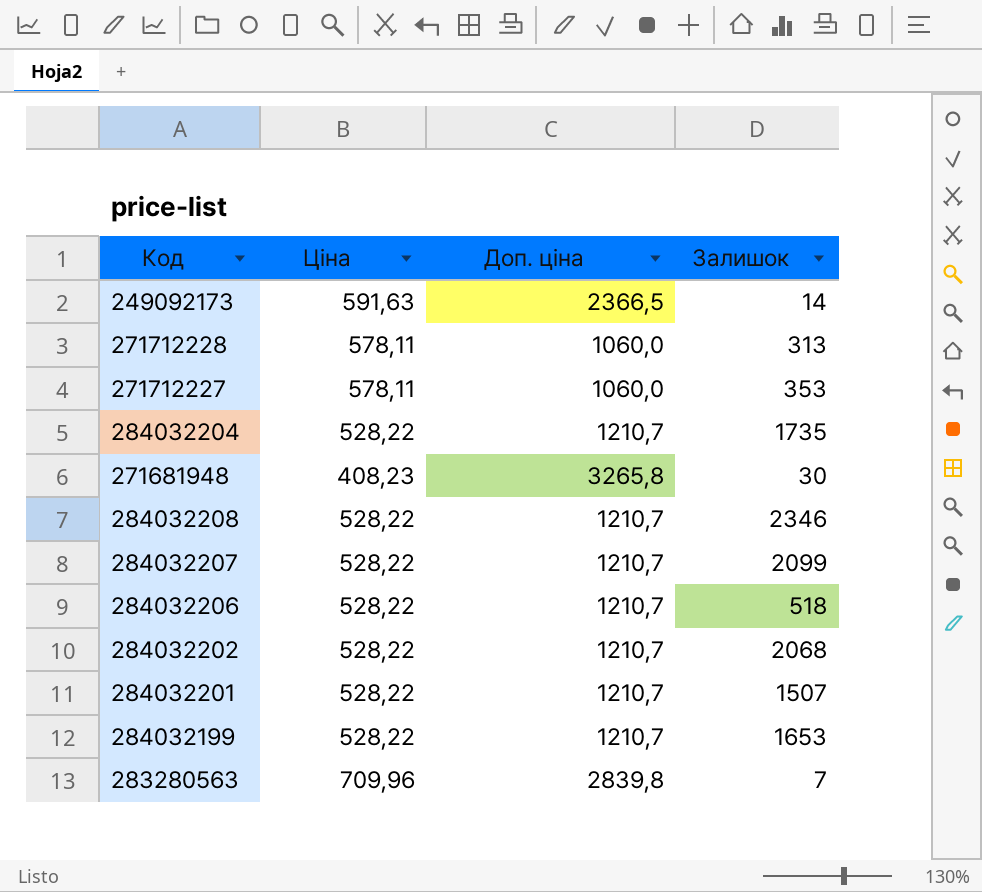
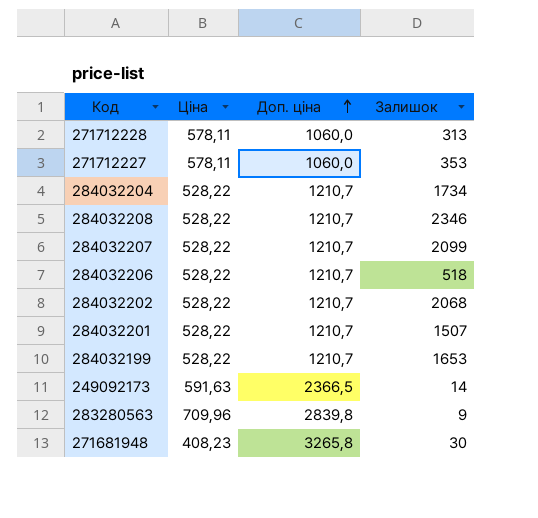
row order: none -> Доп. ціна ascending
284032204 | Залишок: 1735 -> 1734
283280563 | Залишок: 7 -> 9

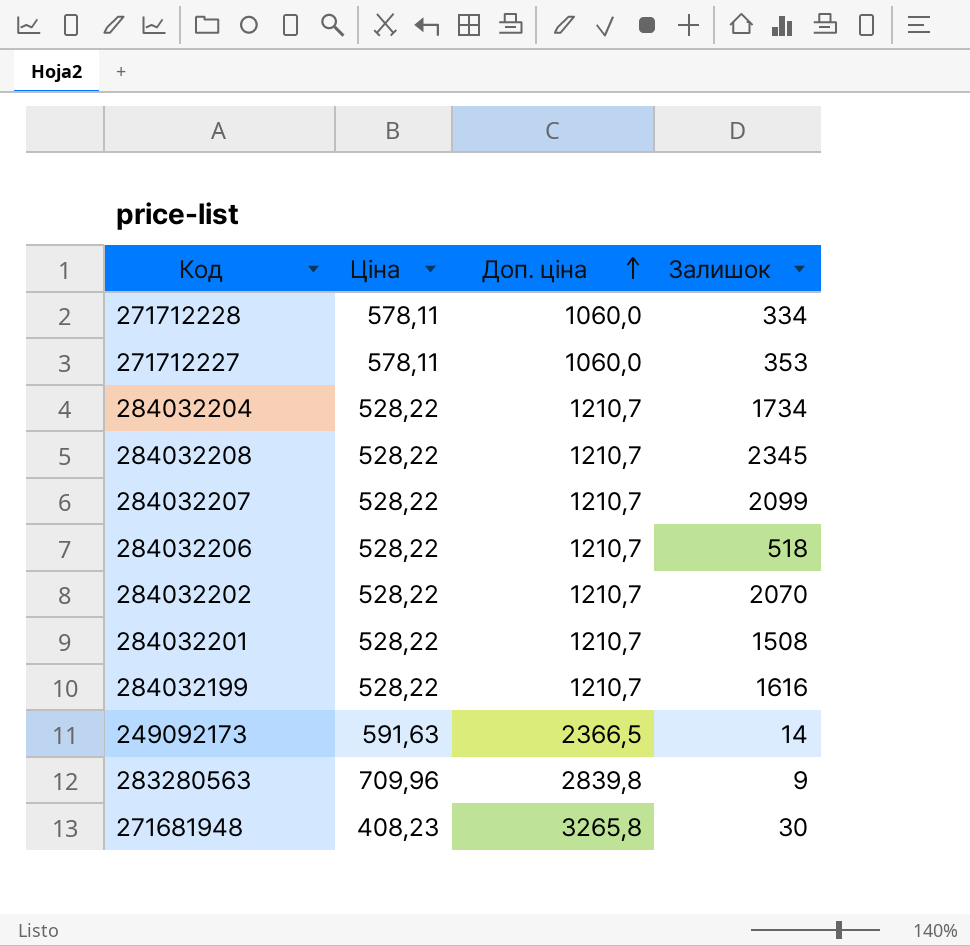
271712228 | Залишок: 313 -> 334
284032208 | Залишок: 2346 -> 2345
284032202 | Залишок: 2068 -> 2070
284032201 | Залишок: 1507 -> 1508
284032199 | Залишок: 1653 -> 1616

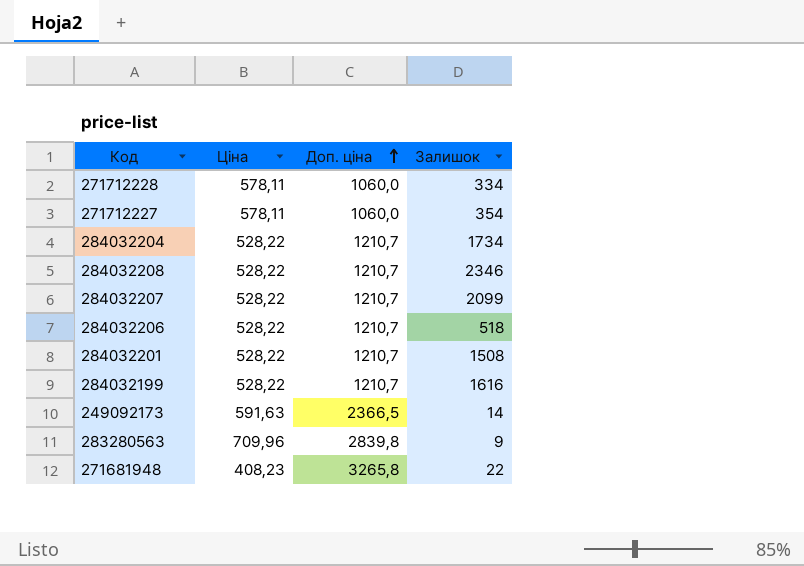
row 284032202: 528,22 | 1210,7 | 2070 -> none
271712227 | Залишок: 353 -> 354
284032208 | Залишок: 2345 -> 2346
271681948 | Залишок: 30 -> 22

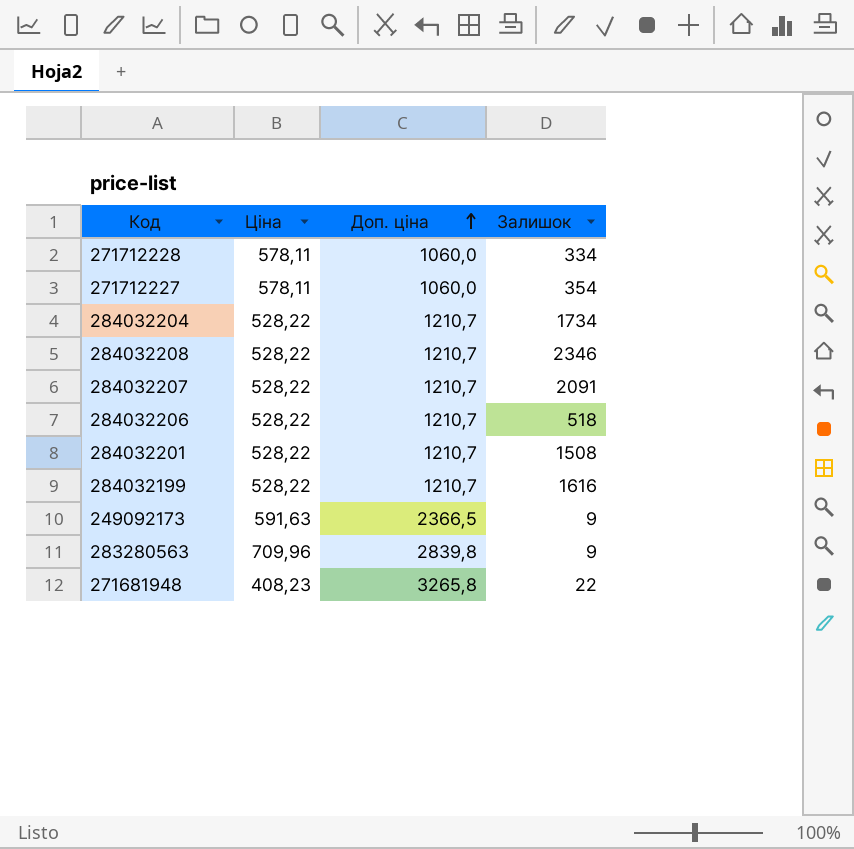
284032207 | Залишок: 2099 -> 2091
249092173 | Залишок: 14 -> 9

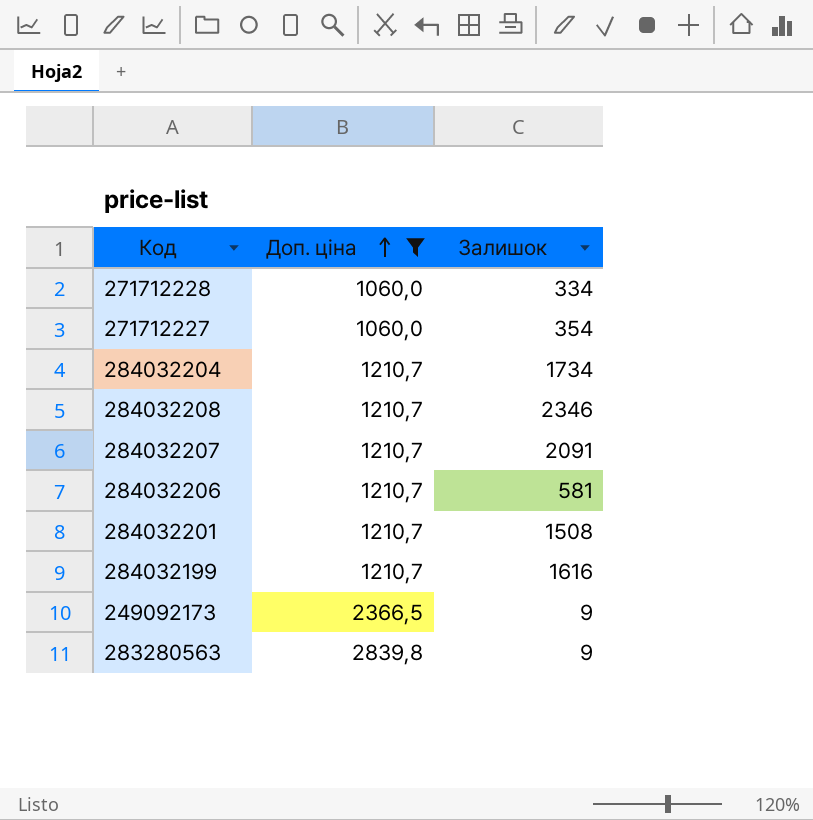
filter: none -> Доп. ціна != 3265,8
column Ціна | position: 2 -> none
284032206 | Залишок: 518 -> 581

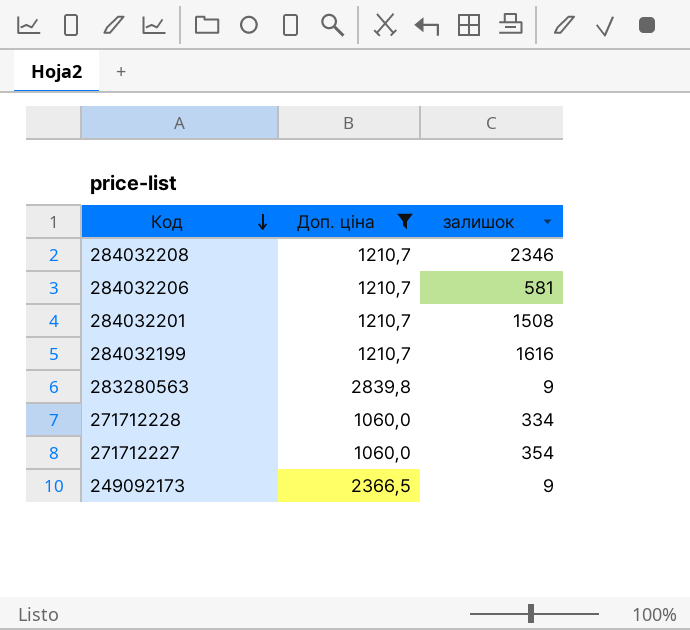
row order: Доп. ціна ascending -> Код descending
column name: Залишок -> залишок
row 284032204: 1210,7 | 1734 -> none
row 284032207: 1210,7 | 2091 -> none

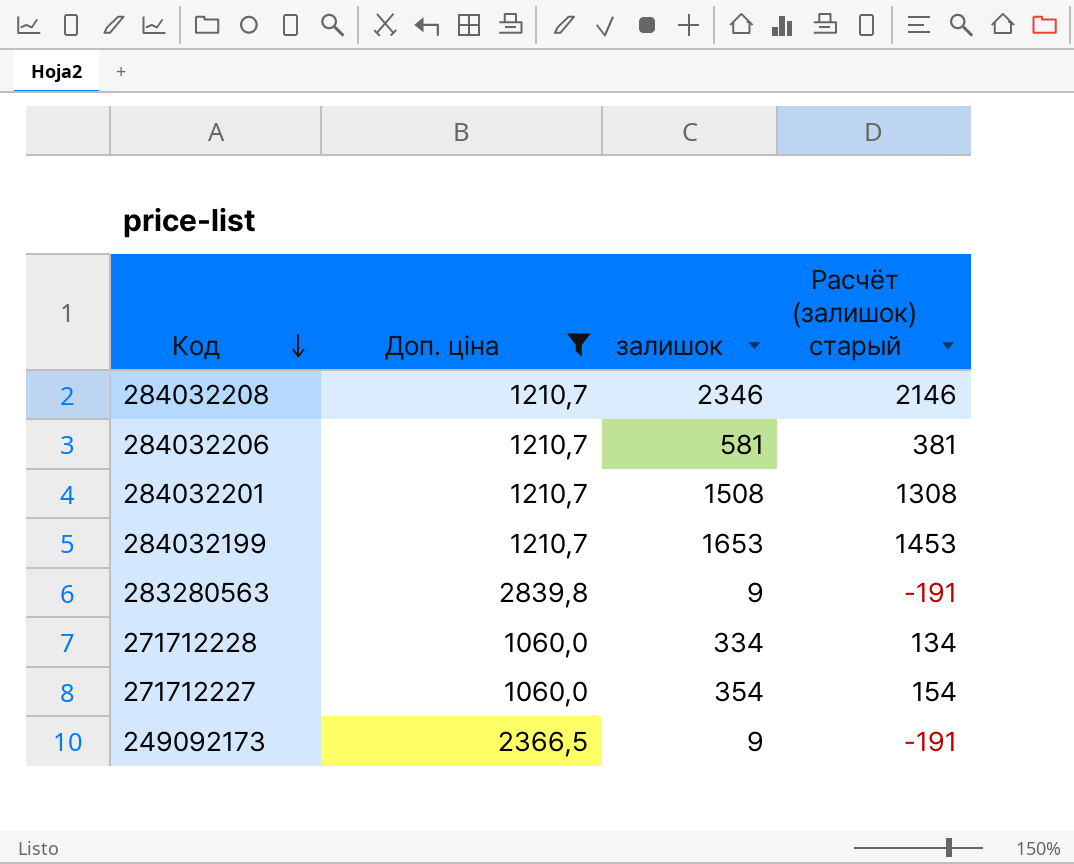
column Расчёт (залишок) старый | formula: none -> [залишок] - 200
284032199 | залишок: 1616 -> 1653

